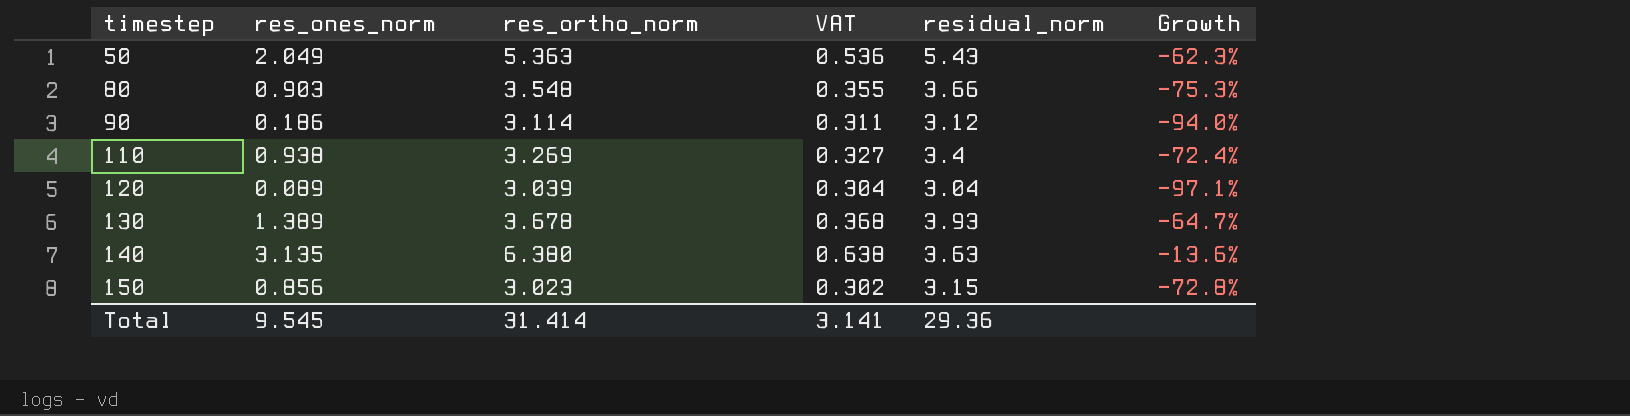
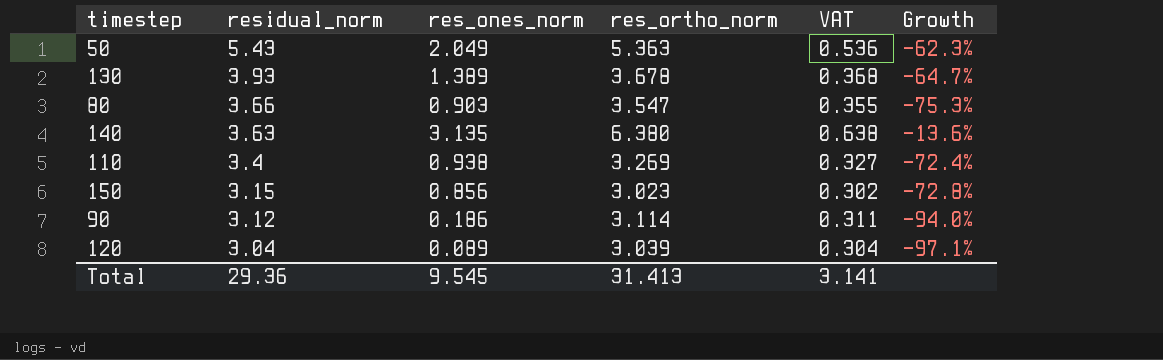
row order: timestep ascending -> residual_norm descending
column residual_norm | position: 5 -> 2
80 | res_ortho_norm: 3.548 -> 3.547
Total | res_ortho_norm: 31.414 -> 31.413

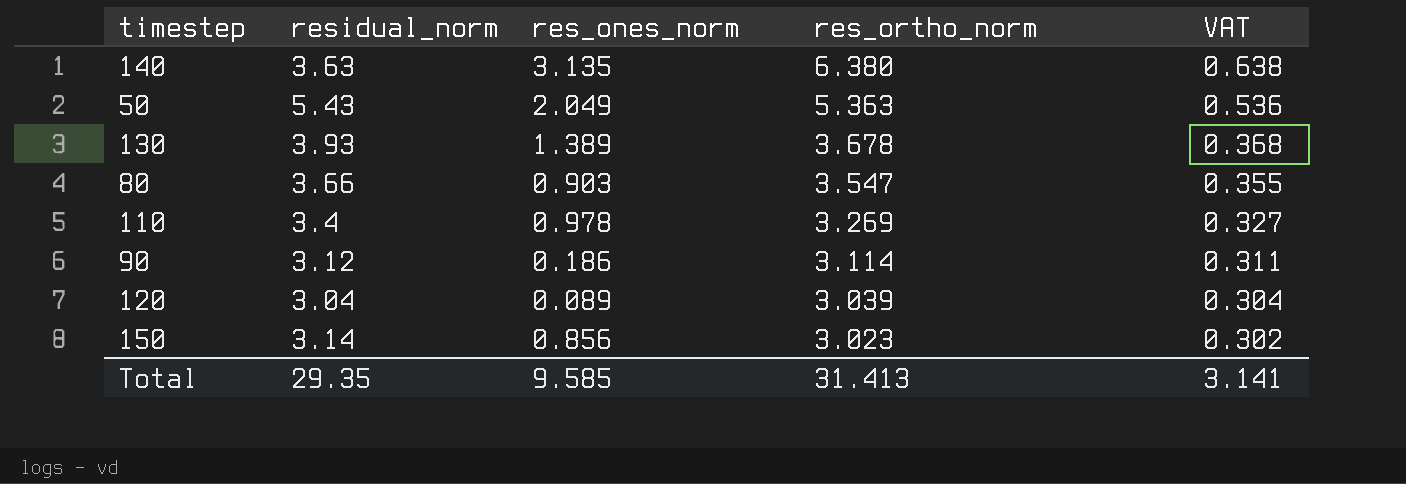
row order: residual_norm descending -> res_ortho_norm descending
column Growth | formula: ([res_ones_norm] - [residual_norm]) / [residual_norm] -> none
110 | res_ones_norm: 0.938 -> 0.978
150 | residual_norm: 3.15 -> 3.14
Total | residual_norm: 29.36 -> 29.35
Total | res_ones_norm: 9.545 -> 9.585

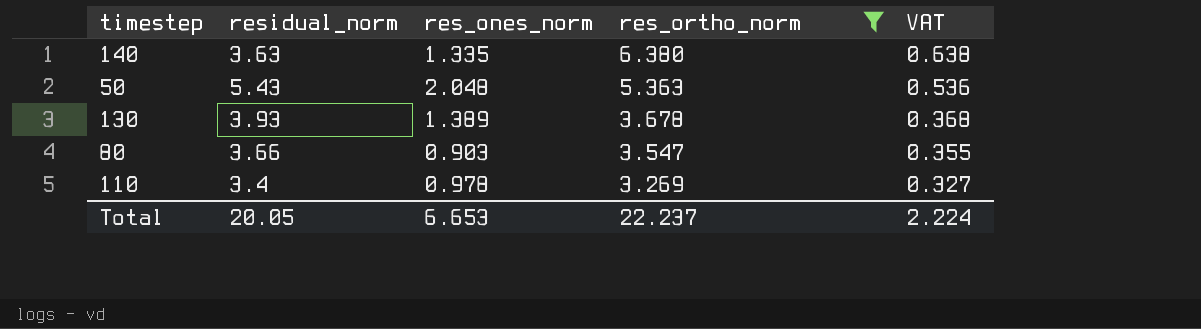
filter: none -> res_ortho_norm >= 3.269
140 | res_ones_norm: 3.135 -> 1.335
50 | res_ones_norm: 2.049 -> 2.048
Total | residual_norm: 29.35 -> 20.05
Total | res_ones_norm: 9.585 -> 6.653
Total | res_ortho_norm: 31.413 -> 22.237
Total | VAT: 3.141 -> 2.224

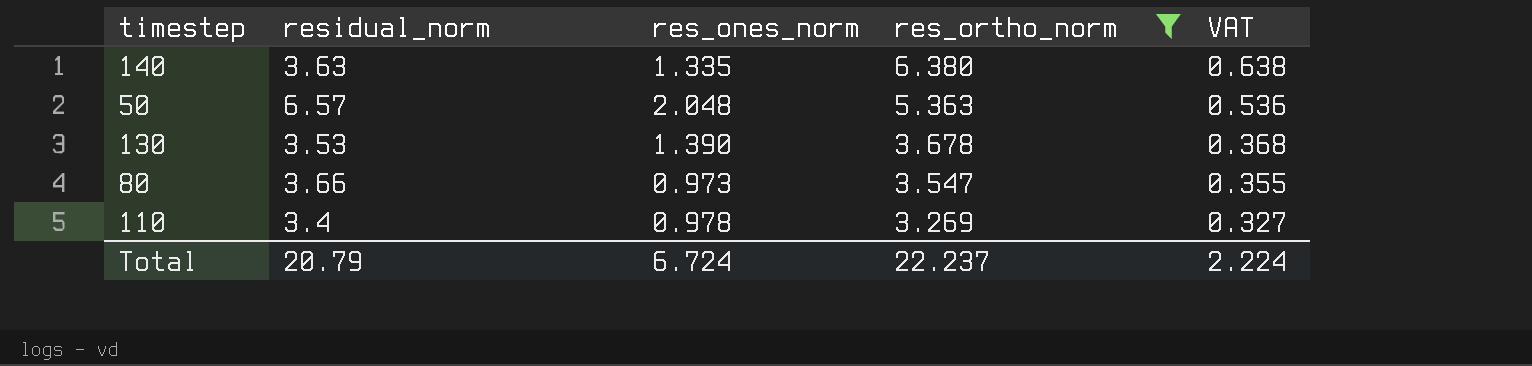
50 | residual_norm: 5.43 -> 6.57
130 | residual_norm: 3.93 -> 3.53
130 | res_ones_norm: 1.389 -> 1.390
80 | res_ones_norm: 0.903 -> 0.973
Total | residual_norm: 20.05 -> 20.79
Total | res_ones_norm: 6.653 -> 6.724

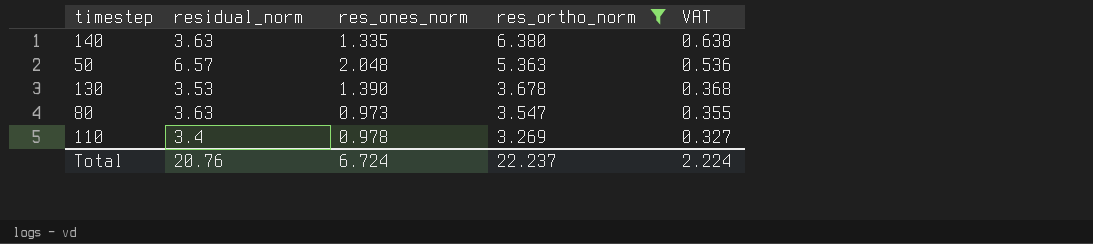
80 | residual_norm: 3.66 -> 3.63
Total | residual_norm: 20.79 -> 20.76

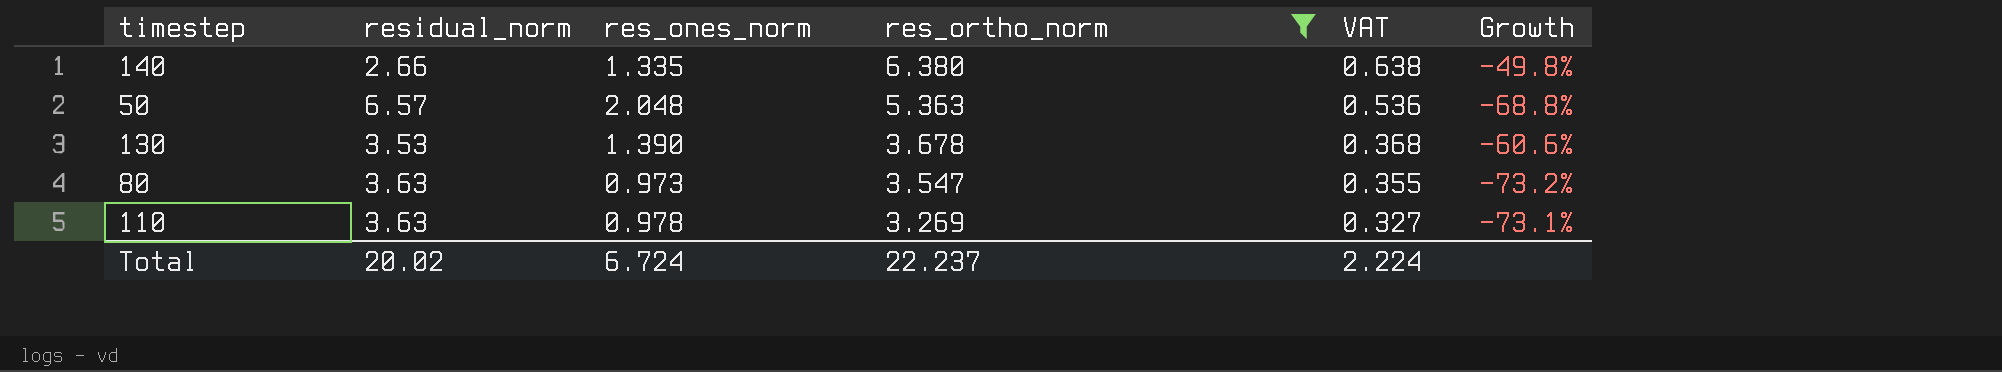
column Growth | formula: none -> ([res_ones_norm] - [residual_norm]) / [residual_norm]
140 | residual_norm: 3.63 -> 2.66
110 | residual_norm: 3.4 -> 3.63
Total | residual_norm: 20.76 -> 20.02

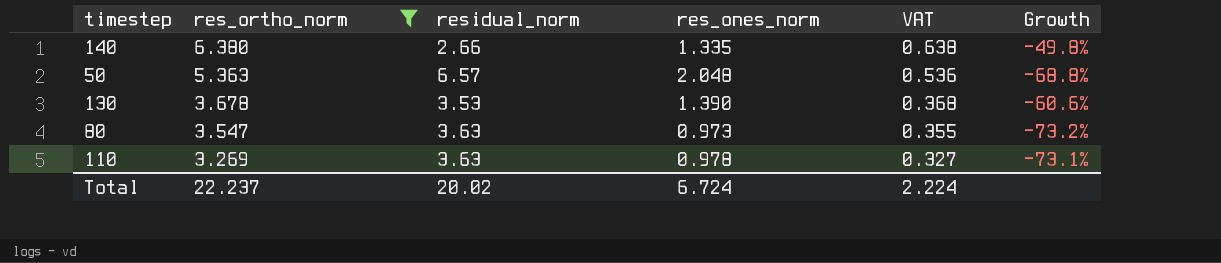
column res_ortho_norm | position: 4 -> 2

